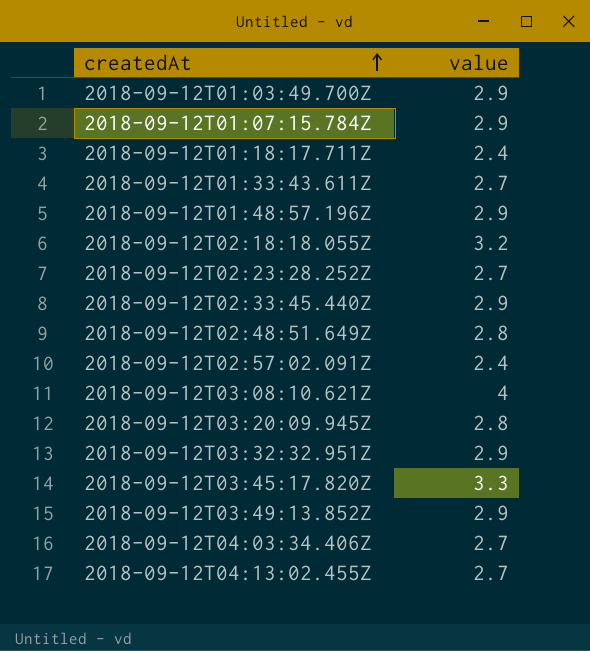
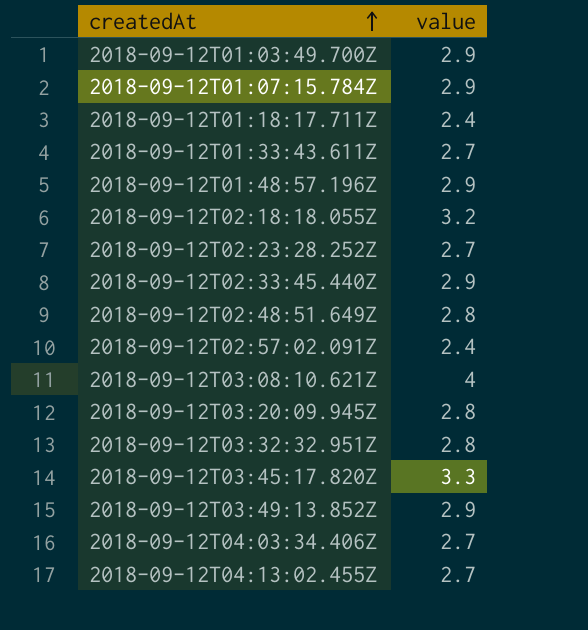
2018-09-12T03:32:32.951Z | value: 2.9 -> 2.8

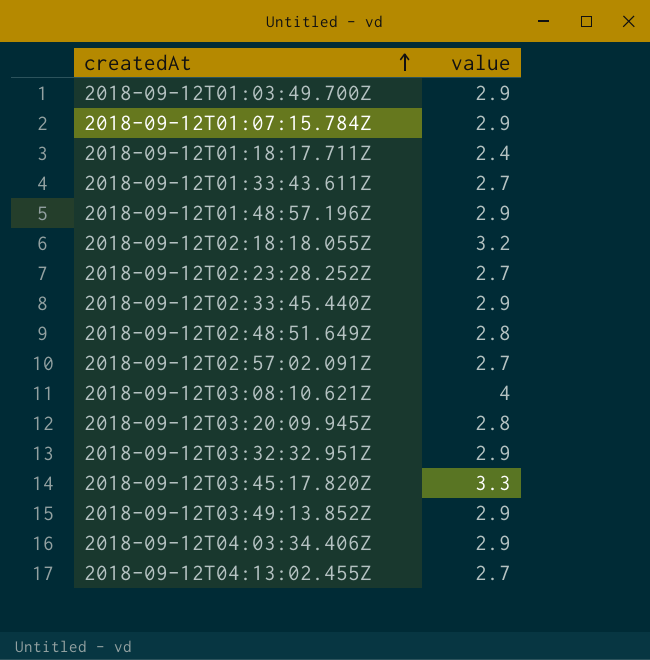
2018-09-12T02:57:02.091Z | value: 2.4 -> 2.7
2018-09-12T03:32:32.951Z | value: 2.8 -> 2.9
2018-09-12T04:03:34.406Z | value: 2.7 -> 2.9

